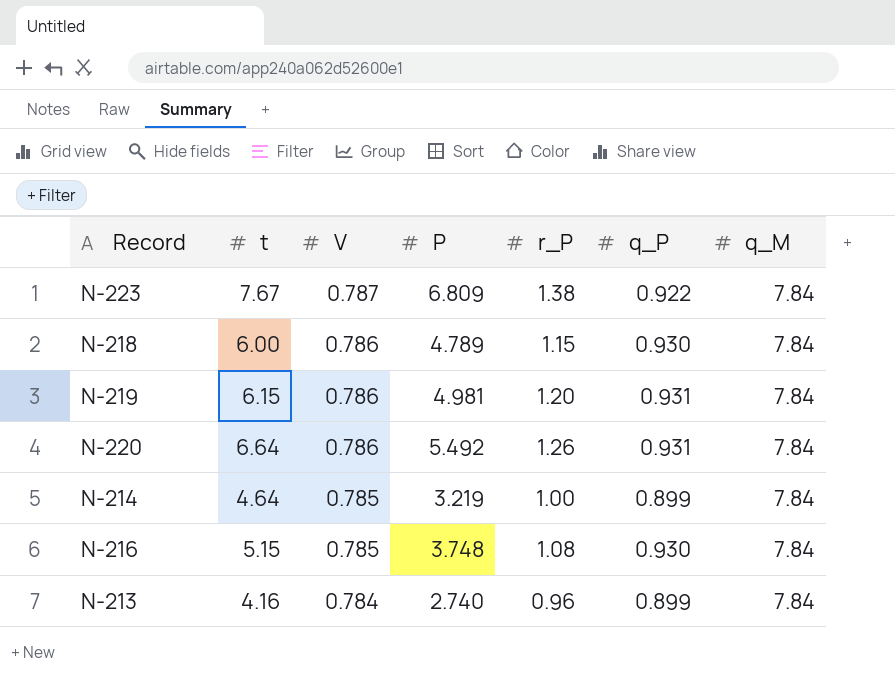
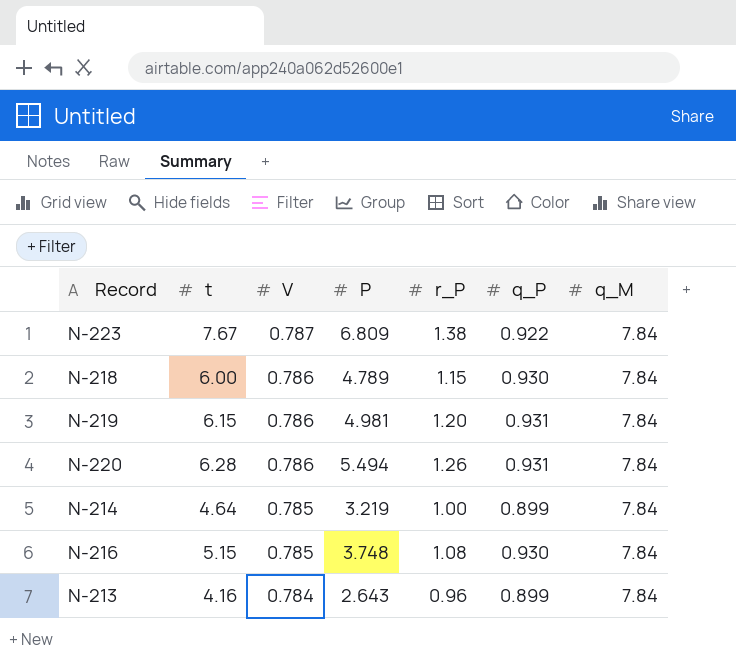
N-220 | t: 6.64 -> 6.28
N-220 | P: 5.492 -> 5.494
N-213 | P: 2.740 -> 2.643

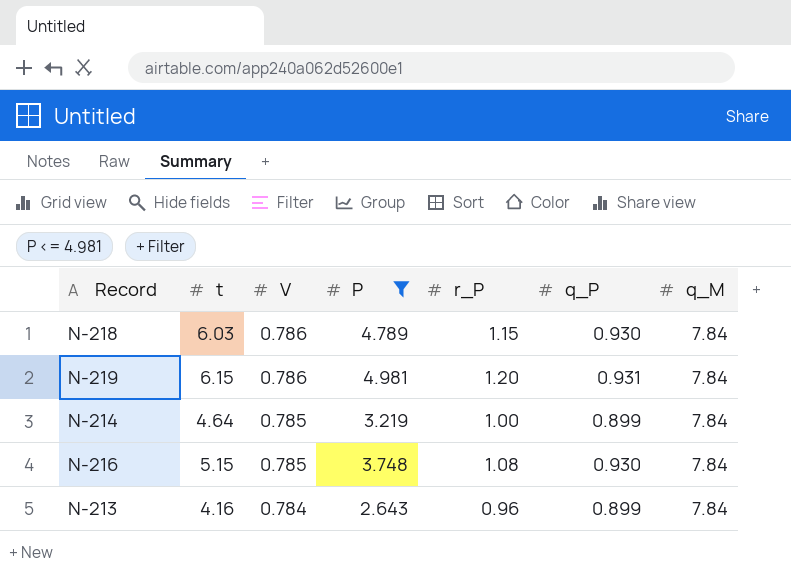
filter: none -> P <= 4.981
N-218 | t: 6.00 -> 6.03

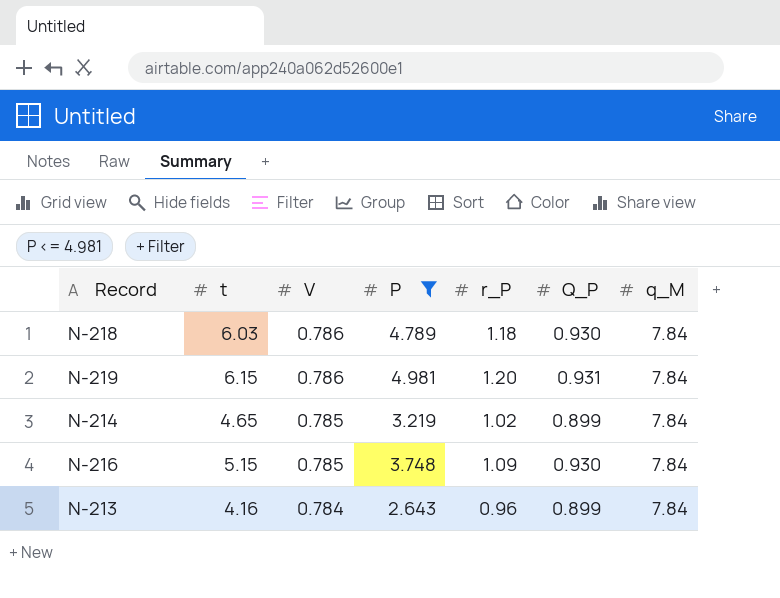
column name: q_P -> Q_P
N-218 | r_P: 1.15 -> 1.18
N-214 | t: 4.64 -> 4.65
N-214 | r_P: 1.00 -> 1.02
N-216 | r_P: 1.08 -> 1.09

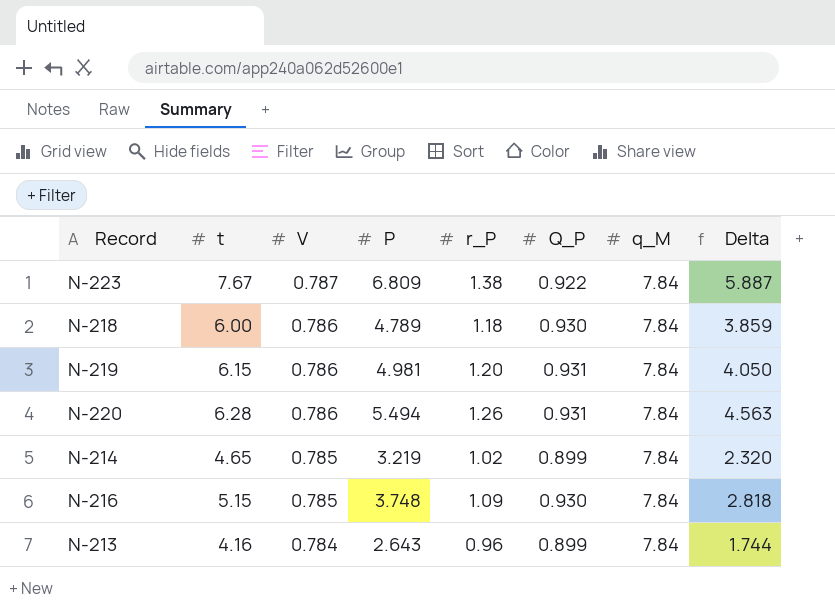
filter: P <= 4.981 -> none
column Delta | formula: none -> [P] - [Q_P]
N-218 | t: 6.03 -> 6.00

